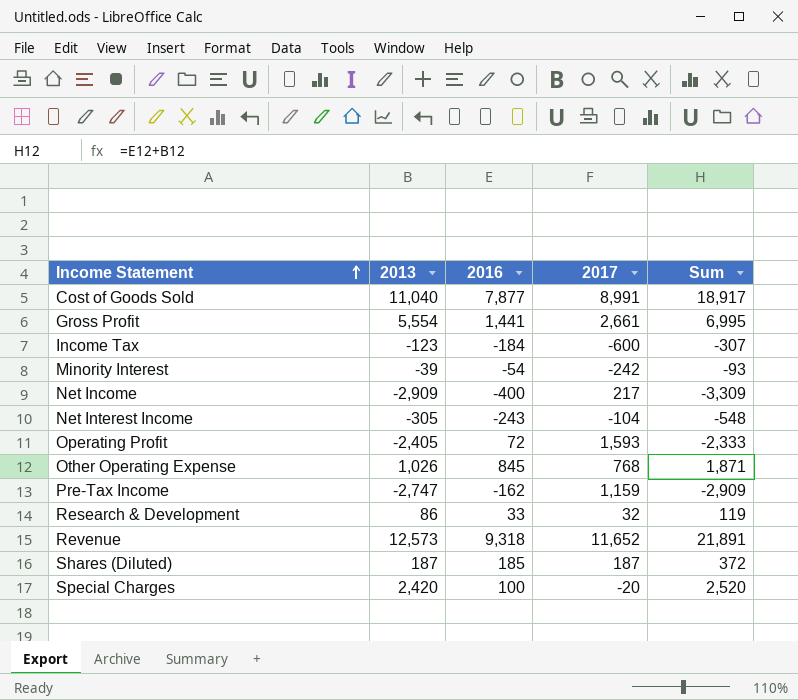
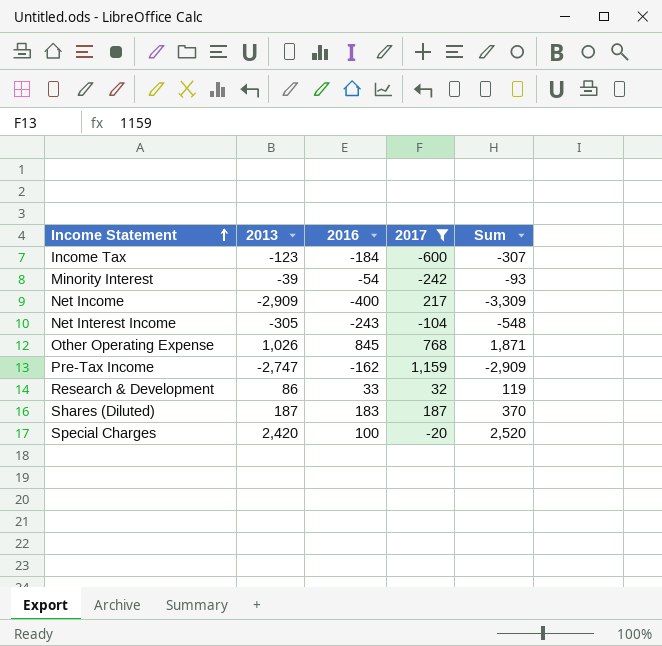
filter: none -> 2017 <= 1,159
Shares (Diluted) | 2016: 185 -> 183
Shares (Diluted) | Sum: 372 -> 370

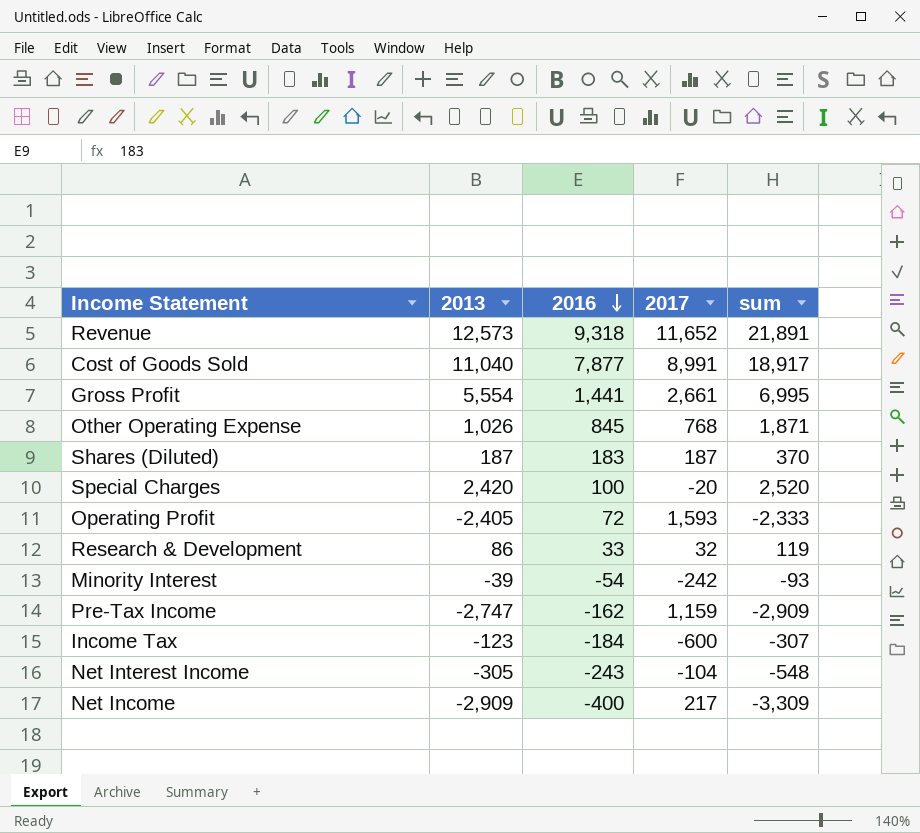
filter: 2017 <= 1,159 -> none
row order: Income Statement ascending -> 2016 descending
column name: Sum -> sum

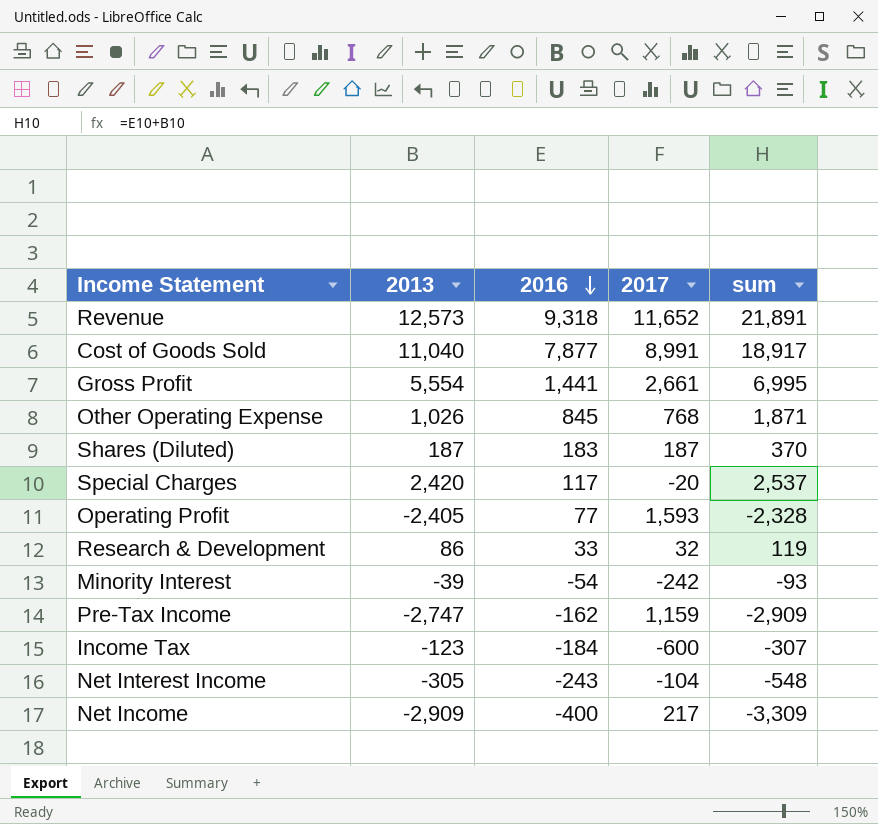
Special Charges | 2016: 100 -> 117
Special Charges | sum: 2,520 -> 2,537
Operating Profit | 2016: 72 -> 77
Operating Profit | sum: -2,333 -> -2,328

